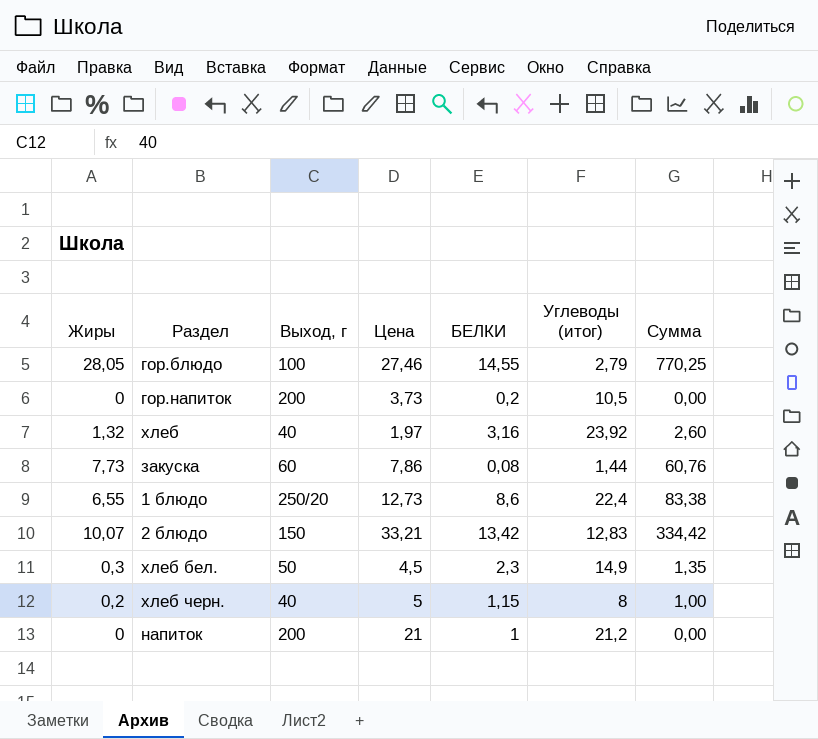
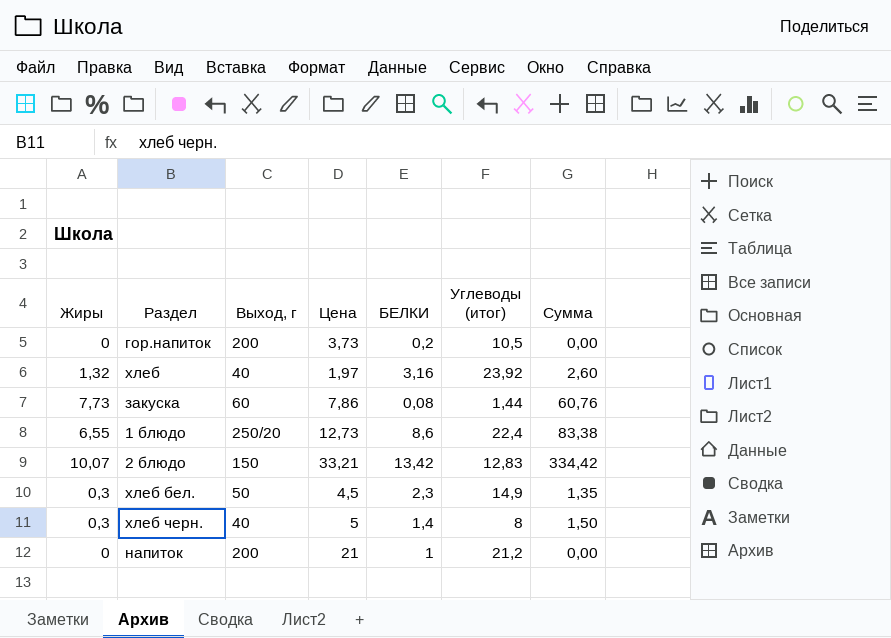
row гор.блюдо: 28,05 | 100 | 27,46 | 14,55 | 2,79 | 770,25 -> none
хлеб черн. | Жиры: 0,2 -> 0,3
хлеб черн. | БЕЛКИ: 1,15 -> 1,4
хлеб черн. | Сумма: 1,00 -> 1,50

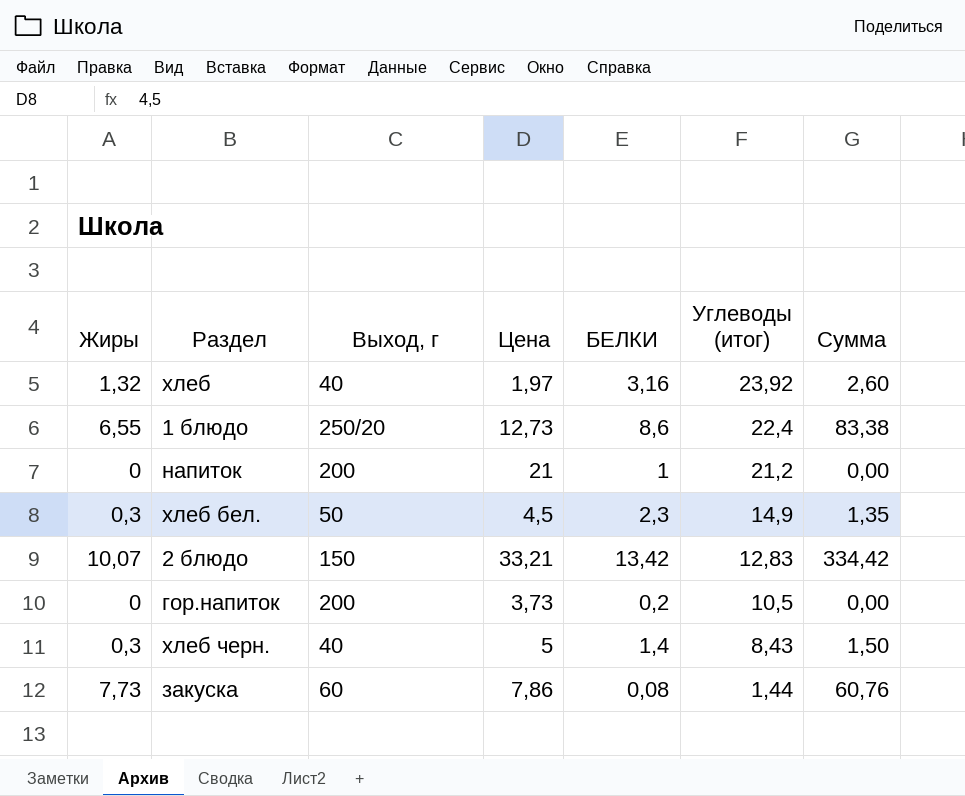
row order: none -> Углеводы (итог) descending
хлеб черн. | Углеводы (итог): 8 -> 8,43

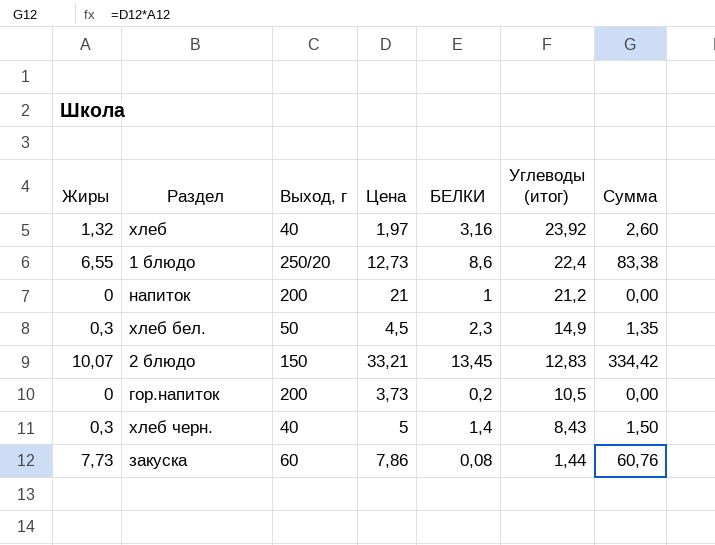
2 блюдо | БЕЛКИ: 13,42 -> 13,45

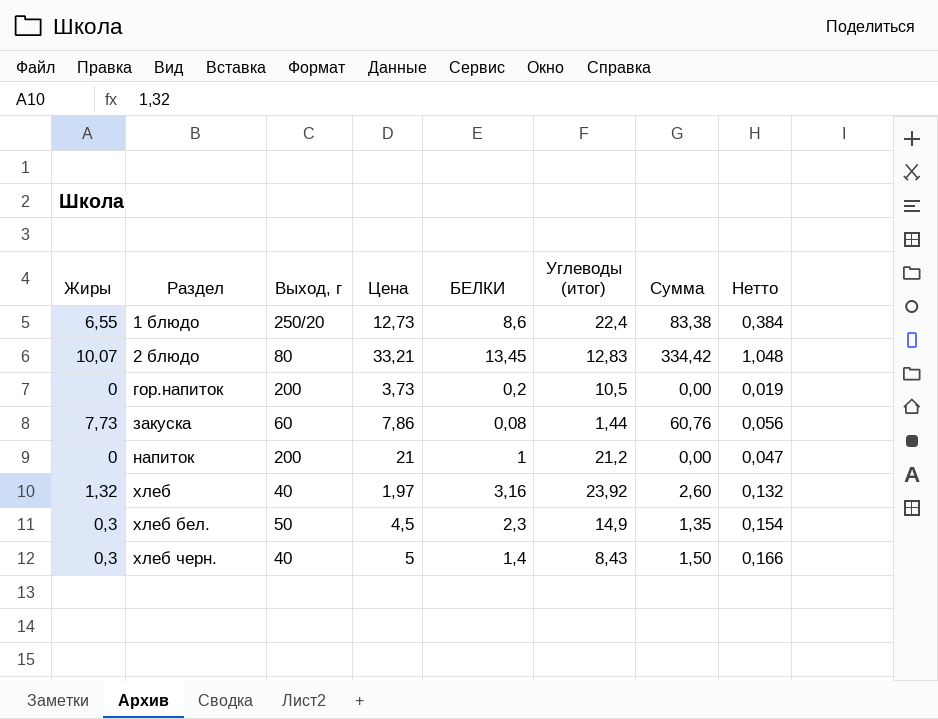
row order: Углеводы (итог) descending -> Раздел ascending
column Нетто | formula: none -> [БЕЛКИ] / [Углеводы (итог)]
2 блюдо | Выход, г: 150 -> 80

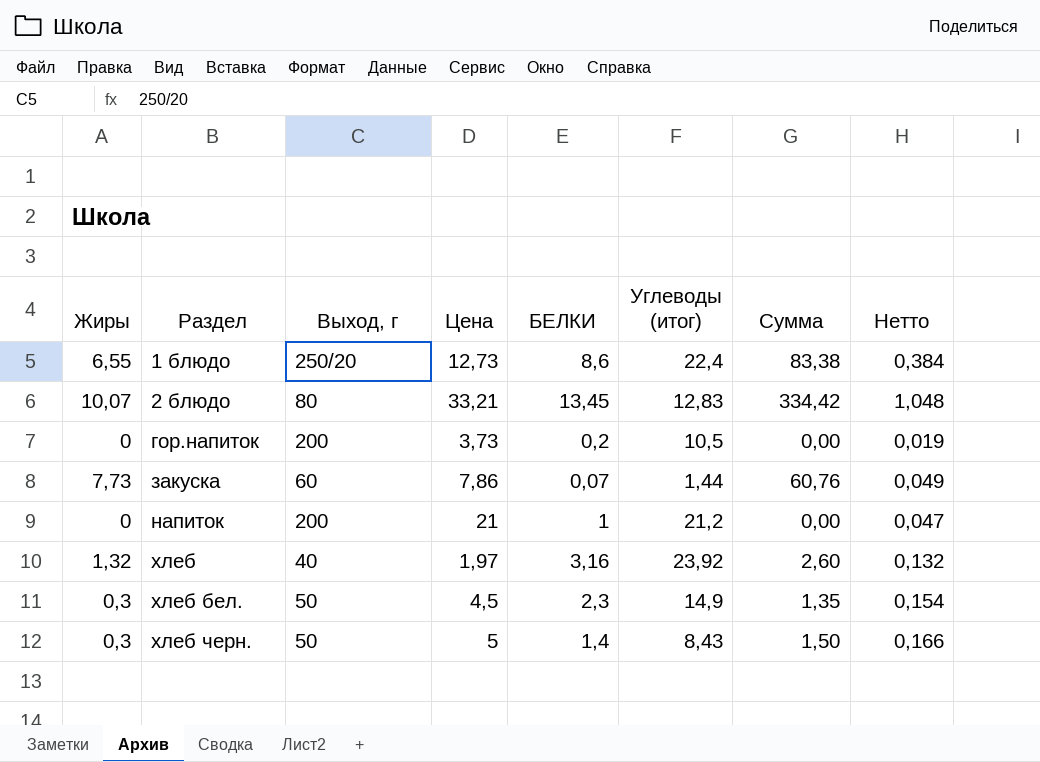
закуска | БЕЛКИ: 0,08 -> 0,07
закуска | Нетто: 0,056 -> 0,049
хлеб черн. | Выход, г: 40 -> 50

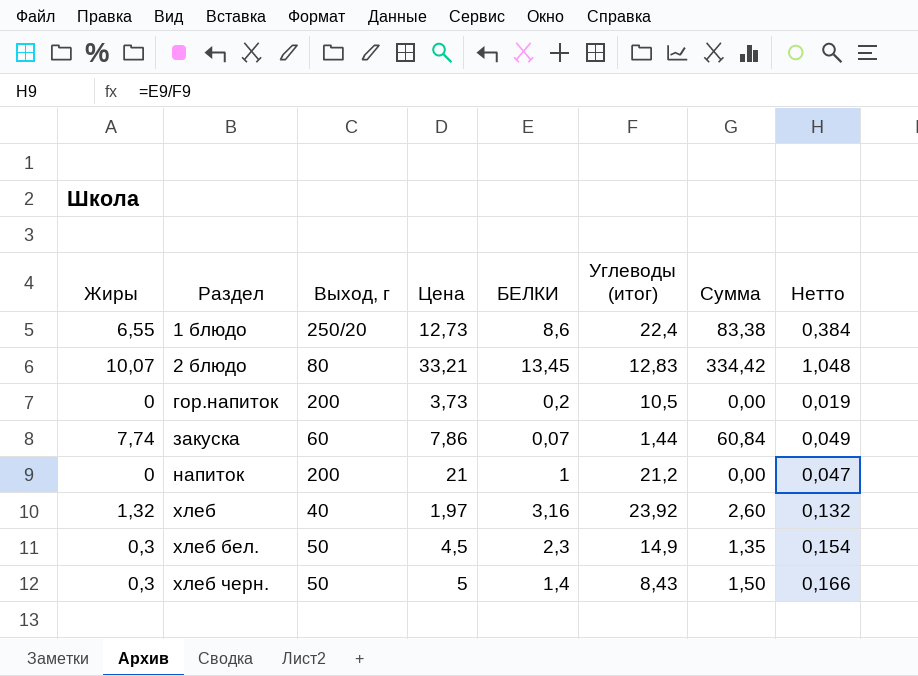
закуска | Жиры: 7,73 -> 7,74
закуска | Сумма: 60,76 -> 60,84

